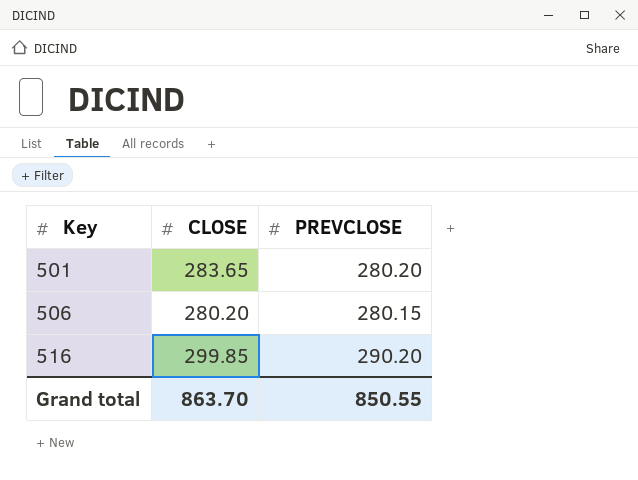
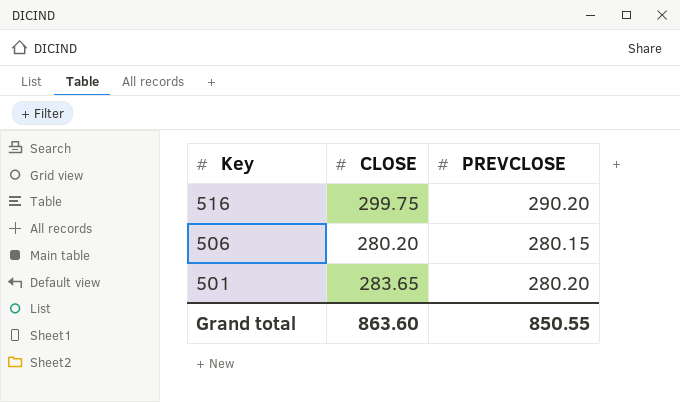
row order: Key ascending -> Key descending
516 | CLOSE: 299.85 -> 299.75
Grand total | CLOSE: 863.70 -> 863.60

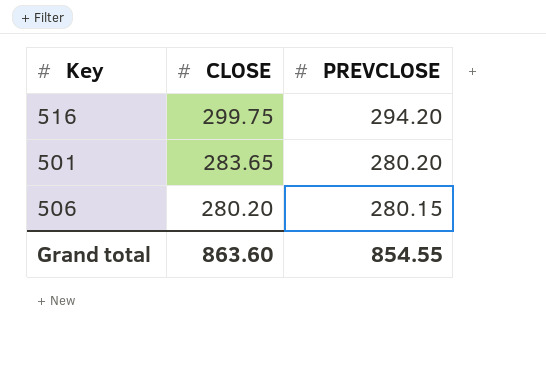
row order: Key descending -> CLOSE descending
516 | PREVCLOSE: 290.20 -> 294.20
Grand total | PREVCLOSE: 850.55 -> 854.55

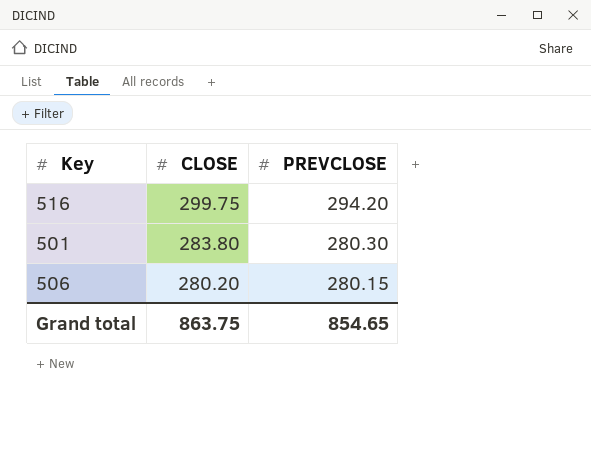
501 | CLOSE: 283.65 -> 283.80
501 | PREVCLOSE: 280.20 -> 280.30
Grand total | CLOSE: 863.60 -> 863.75
Grand total | PREVCLOSE: 854.55 -> 854.65

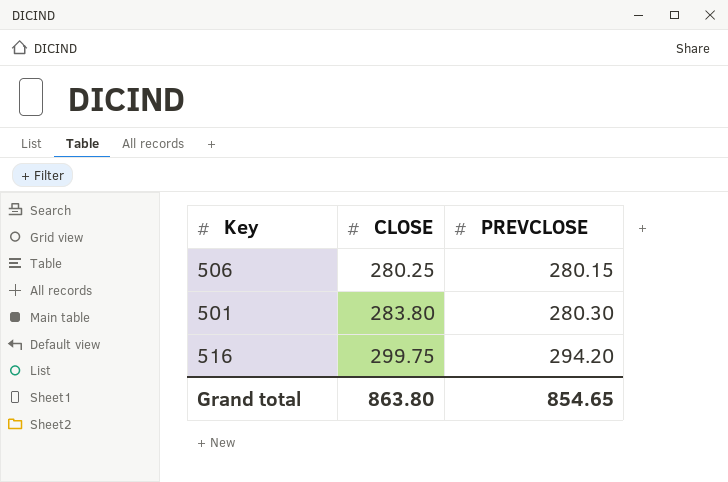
row order: CLOSE descending -> CLOSE ascending
506 | CLOSE: 280.20 -> 280.25
Grand total | CLOSE: 863.75 -> 863.80

